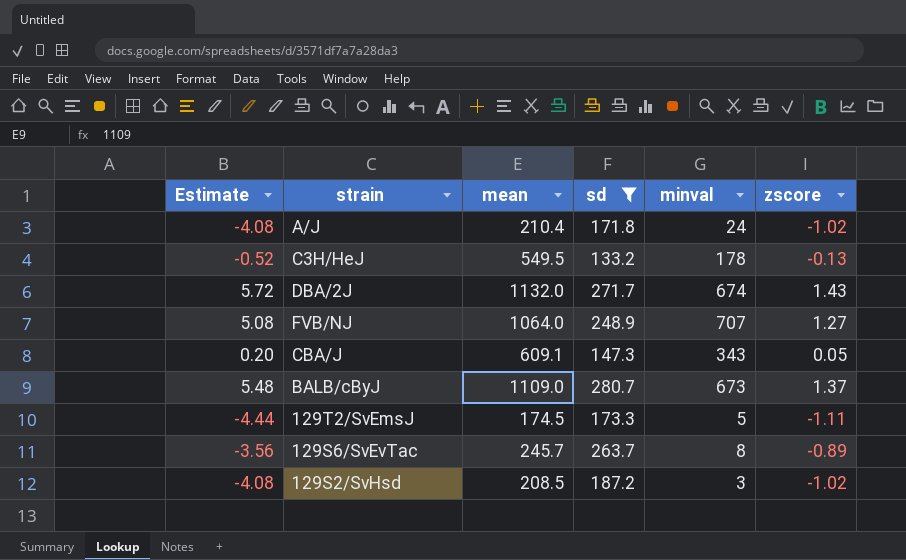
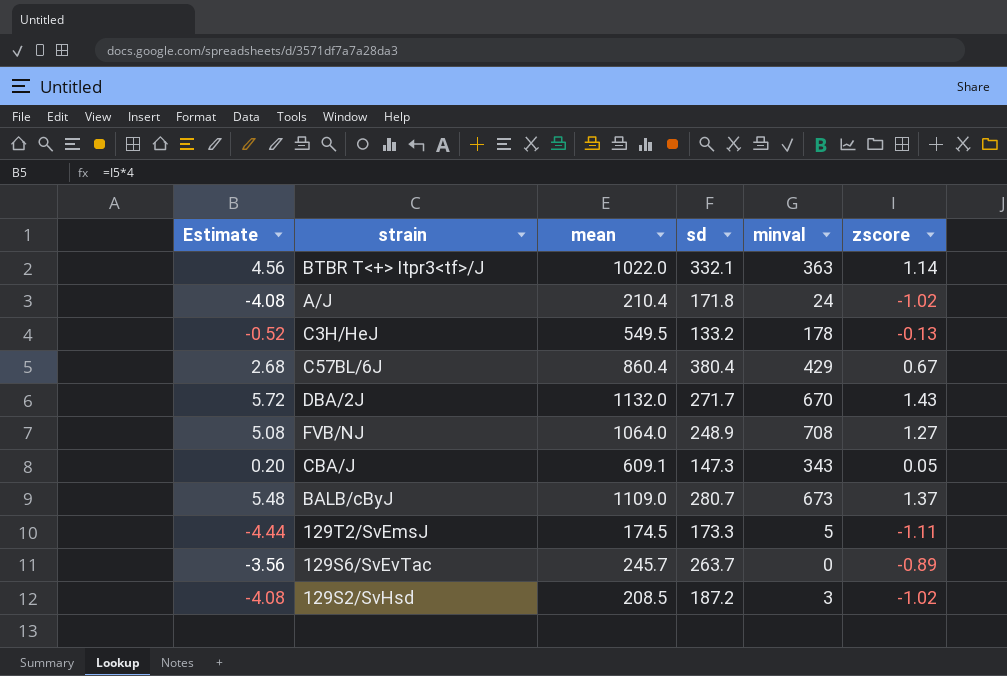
filter: sd <= 280.7 -> none
DBA/2J | minval: 674 -> 670
FVB/NJ | minval: 707 -> 708
129S6/SvEvTac | minval: 8 -> 0

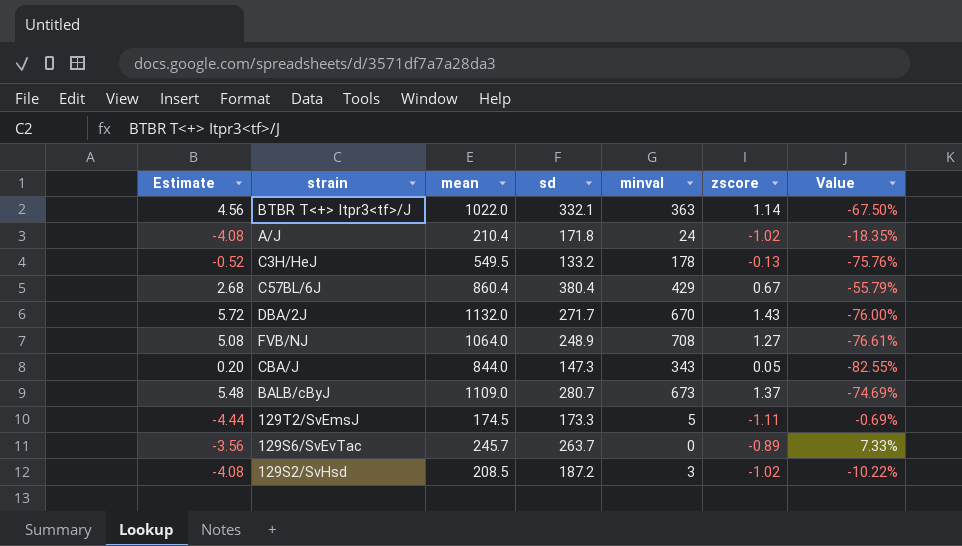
column Value | formula: none -> ([sd] - [mean]) / [mean]
CBA/J | mean: 609.1 -> 844.0

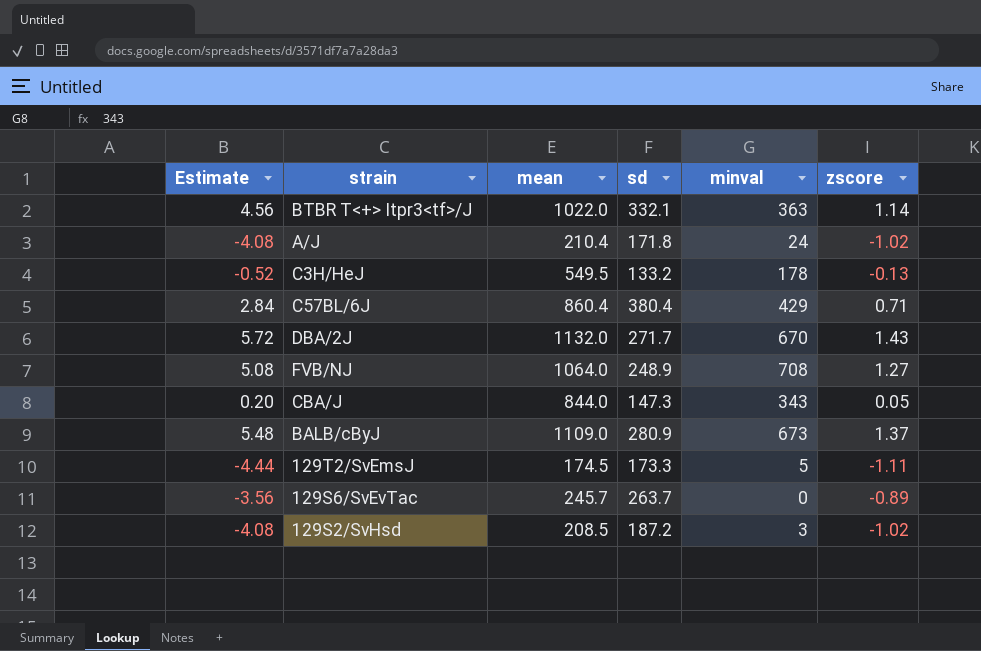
column Value | formula: ([sd] - [mean]) / [mean] -> none
C57BL/6J | Estimate: 2.68 -> 2.84
C57BL/6J | zscore: 0.67 -> 0.71
BALB/cByJ | sd: 280.7 -> 280.9

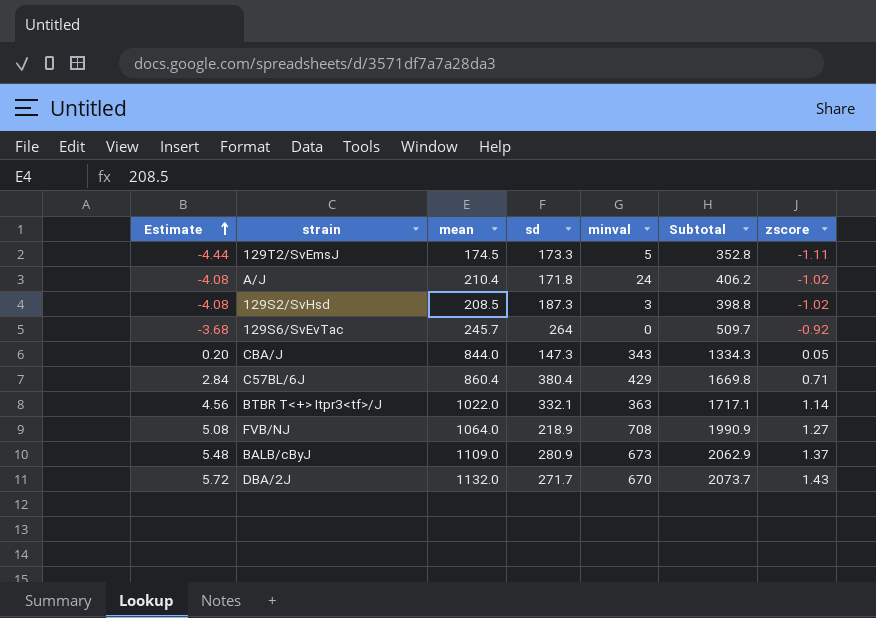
row order: none -> Estimate ascending
column Subtotal | formula: none -> [mean] + [sd] + [minval]
row C3H/HeJ: -0.52 | 549.5 | 133.2 | 178 | -0.13 -> none
129S2/SvHsd | sd: 187.2 -> 187.3
129S6/SvEvTac | Estimate: -3.56 -> -3.68
129S6/SvEvTac | sd: 263.7 -> 264
129S6/SvEvTac | zscore: -0.89 -> -0.92
FVB/NJ | sd: 248.9 -> 218.9

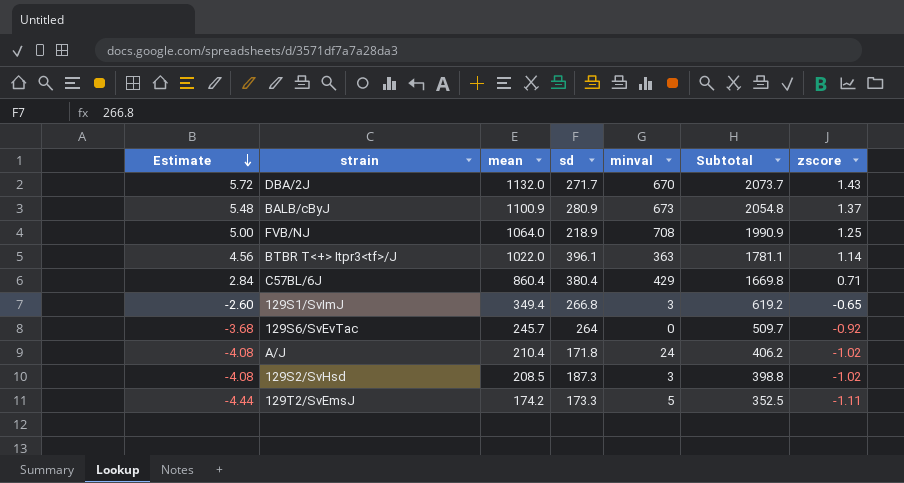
row order: Estimate ascending -> Estimate descending
row CBA/J: 0.20 | 844.0 | 147.3 | 343 | 1334.3 | 0.05 -> none
BALB/cByJ | mean: 1109.0 -> 1100.9
BALB/cByJ | Subtotal: 2062.9 -> 2054.8
FVB/NJ | Estimate: 5.08 -> 5.00
FVB/NJ | zscore: 1.27 -> 1.25
BTBR T<+> Itpr3<tf>/J | sd: 332.1 -> 396.1
BTBR T<+> Itpr3<tf>/J | Subtotal: 1717.1 -> 1781.1
row 129S1/SvImJ: none -> -2.60 | 349.4 | 266.8 | 3 | 619.2 | -0.65
129T2/SvEmsJ | mean: 174.5 -> 174.2
129T2/SvEmsJ | Subtotal: 352.8 -> 352.5

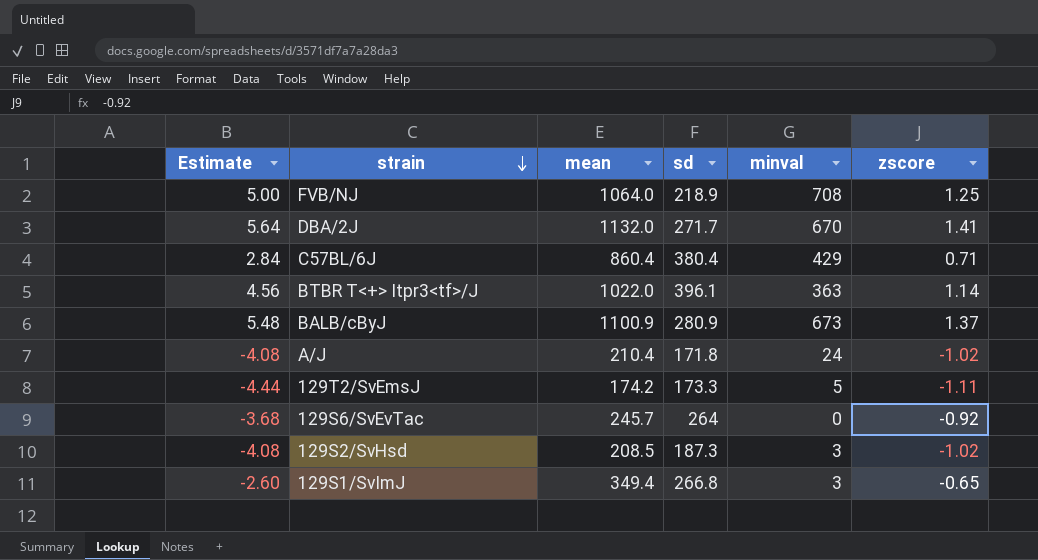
row order: Estimate descending -> strain descending
column Subtotal | formula: [mean] + [sd] + [minval] -> none
DBA/2J | Estimate: 5.72 -> 5.64
DBA/2J | zscore: 1.43 -> 1.41

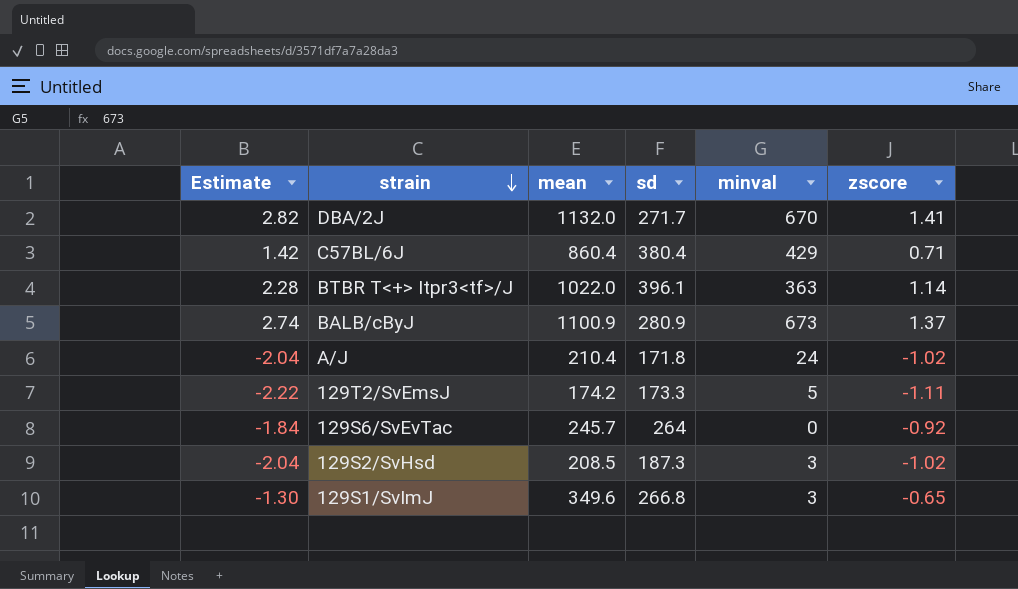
column Estimate | formula: [zscore] * 4 -> [zscore] * 2
row FVB/NJ: 5.00 | 1064.0 | 218.9 | 708 | 1.25 -> none
129S1/SvImJ | mean: 349.4 -> 349.6

